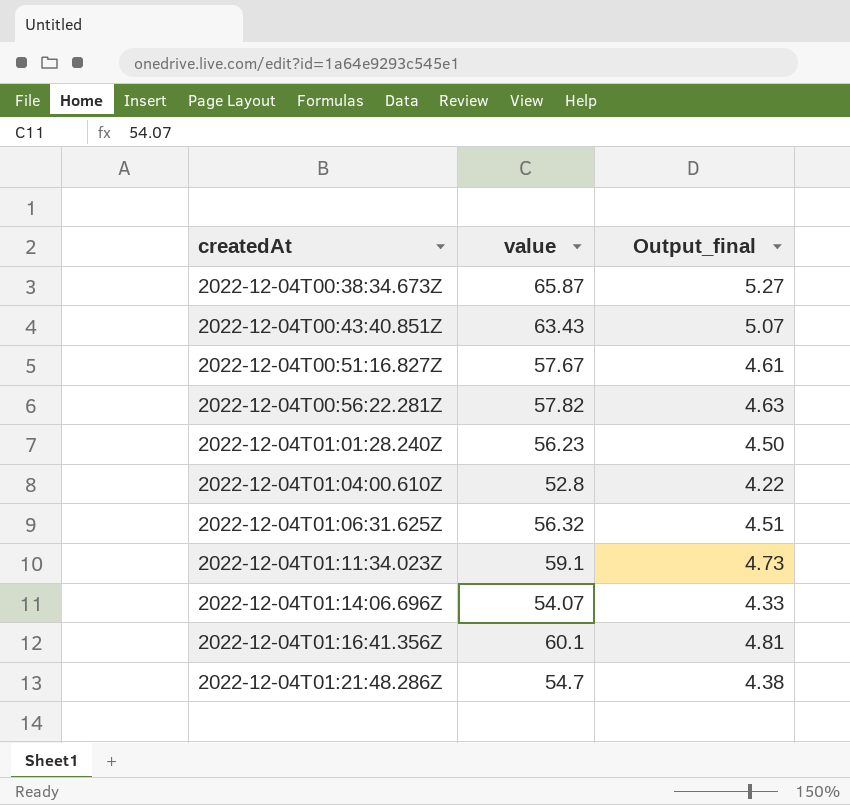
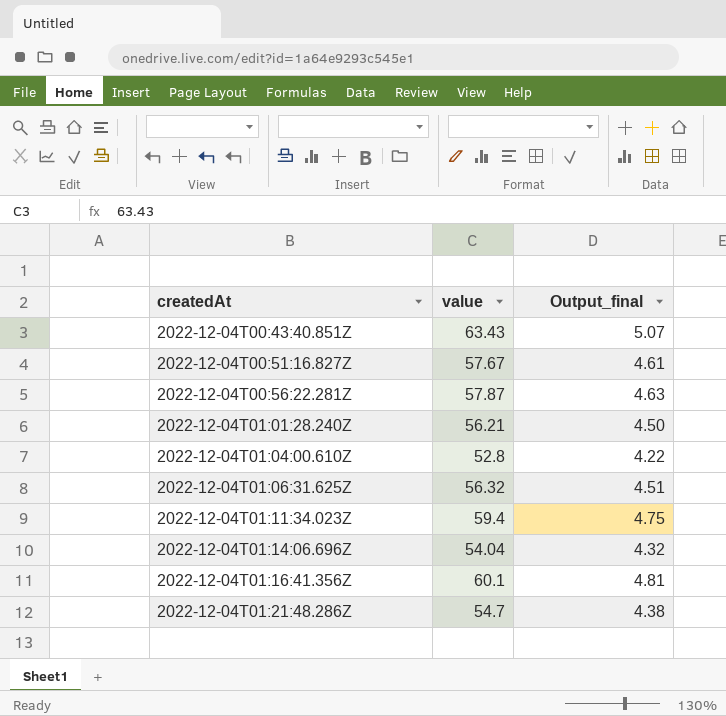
row 2022-12-04T00:38:34.673Z: 65.87 | 5.27 -> none
2022-12-04T00:56:22.281Z | value: 57.82 -> 57.87
2022-12-04T01:01:28.240Z | value: 56.23 -> 56.21
2022-12-04T01:11:34.023Z | value: 59.1 -> 59.4
2022-12-04T01:11:34.023Z | Output_final: 4.73 -> 4.75
2022-12-04T01:14:06.696Z | value: 54.07 -> 54.04
2022-12-04T01:14:06.696Z | Output_final: 4.33 -> 4.32

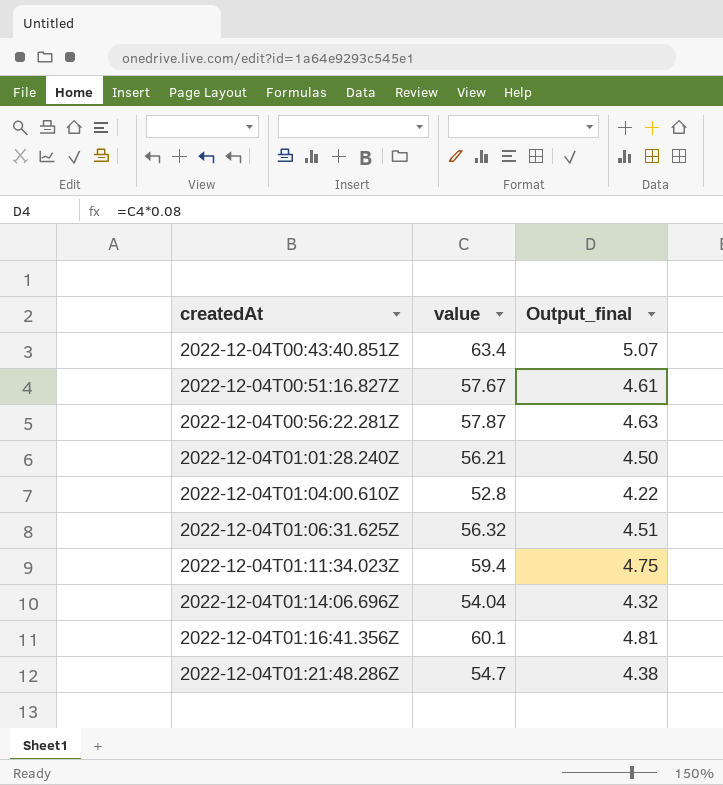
2022-12-04T00:43:40.851Z | value: 63.43 -> 63.4

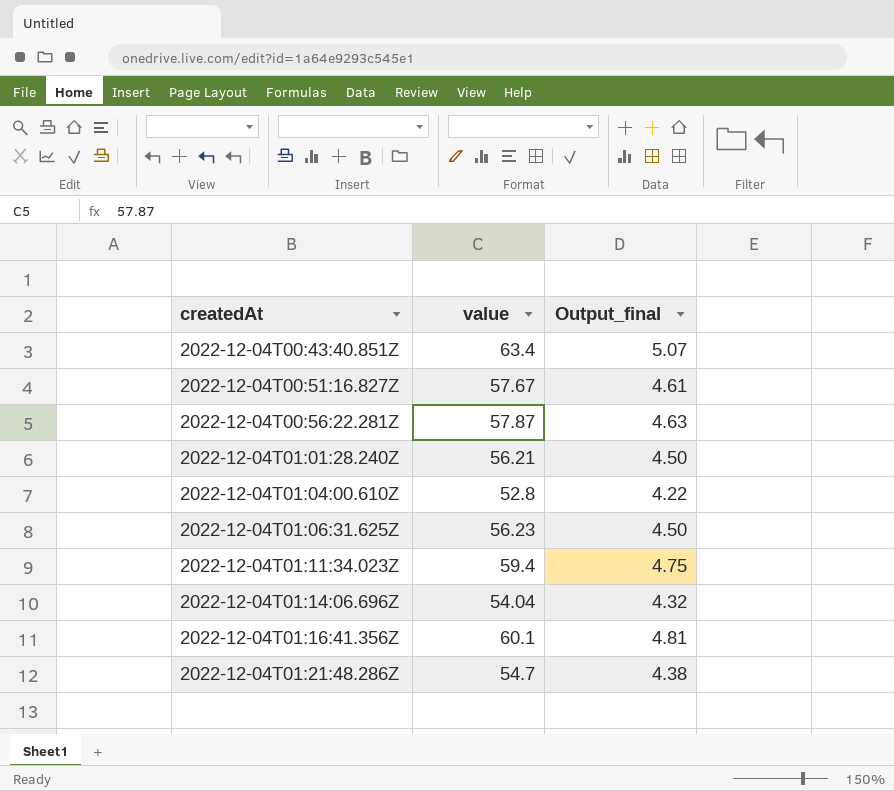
2022-12-04T01:06:31.625Z | value: 56.32 -> 56.23
2022-12-04T01:06:31.625Z | Output_final: 4.51 -> 4.50

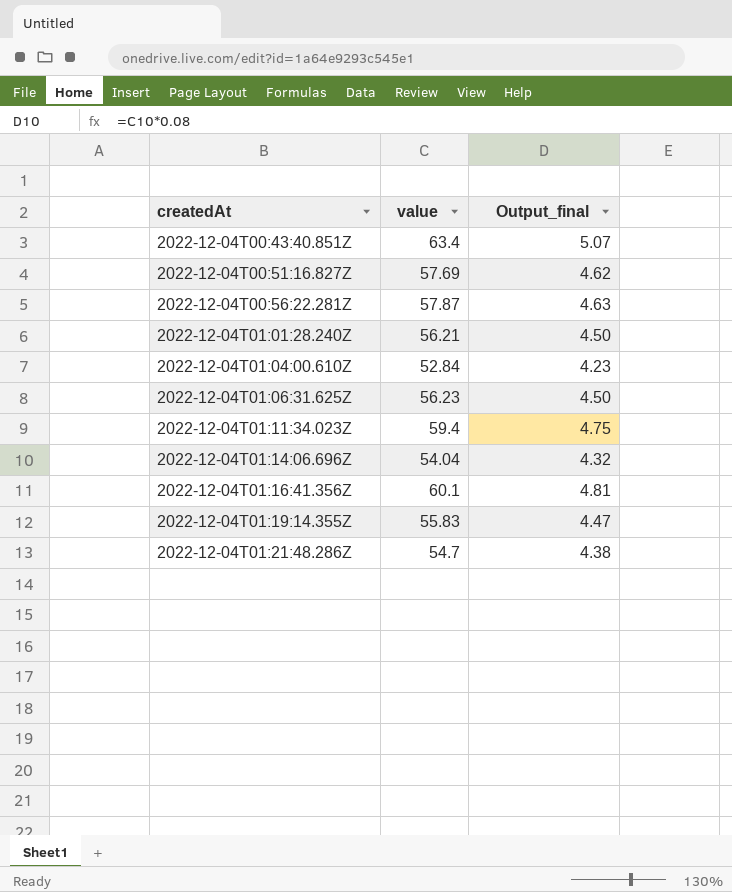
2022-12-04T00:51:16.827Z | value: 57.67 -> 57.69
2022-12-04T00:51:16.827Z | Output_final: 4.61 -> 4.62
2022-12-04T01:04:00.610Z | value: 52.8 -> 52.84
2022-12-04T01:04:00.610Z | Output_final: 4.22 -> 4.23
row 2022-12-04T01:19:14.355Z: none -> 55.83 | 4.47

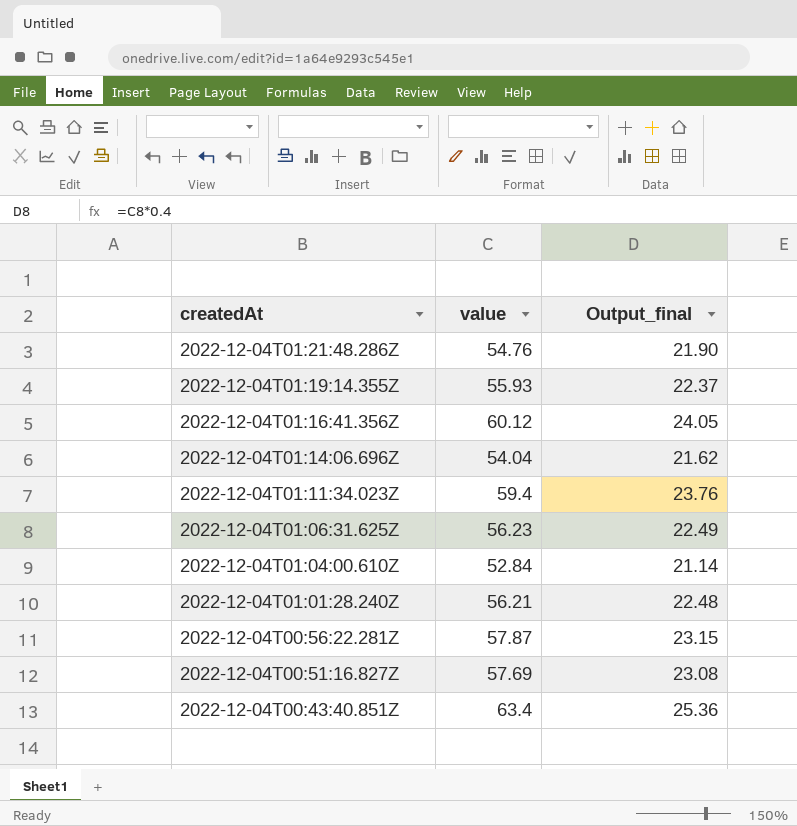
row order: createdAt ascending -> createdAt descending
column Output_final | formula: [value] * 0.08 -> [value] * 0.4
2022-12-04T01:21:48.286Z | value: 54.7 -> 54.76
2022-12-04T01:19:14.355Z | value: 55.83 -> 55.93
2022-12-04T01:16:41.356Z | value: 60.1 -> 60.12

